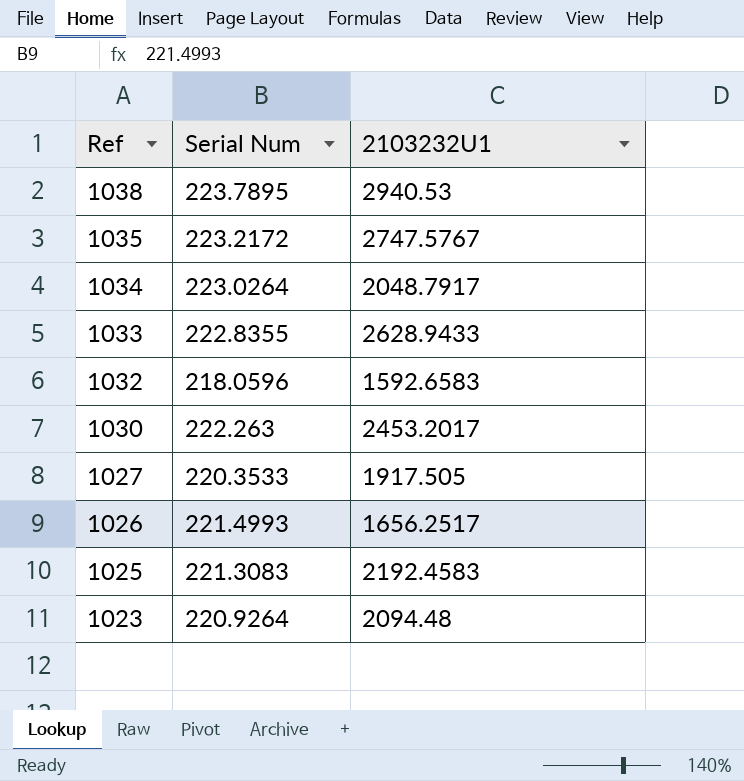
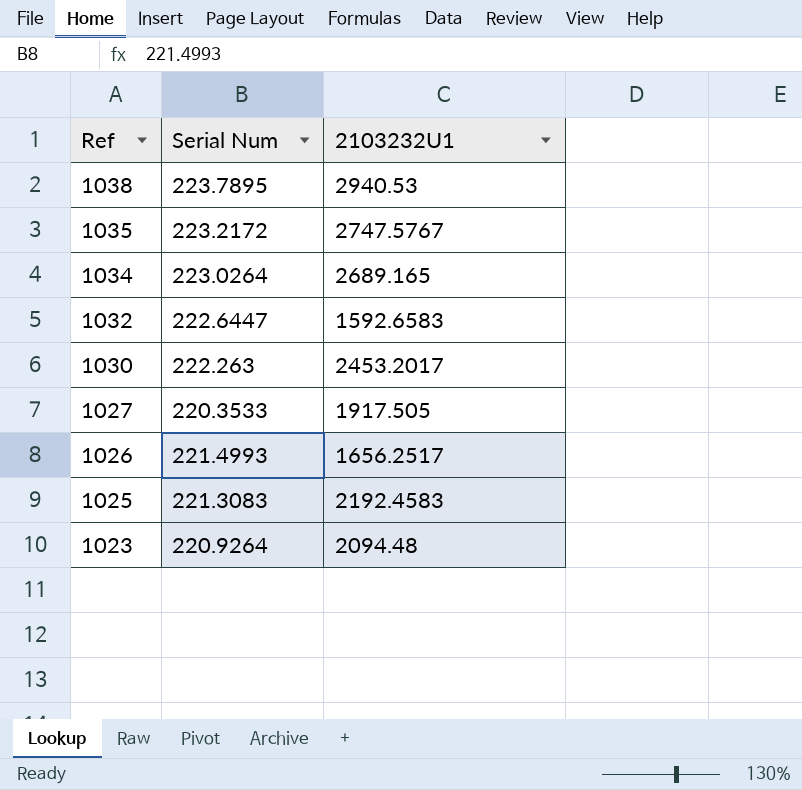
row 1033: 222.8355 | 2628.9433 -> none
1034 | 2103232U1: 2048.7917 -> 2689.165
1032 | Serial Num: 218.0596 -> 222.6447

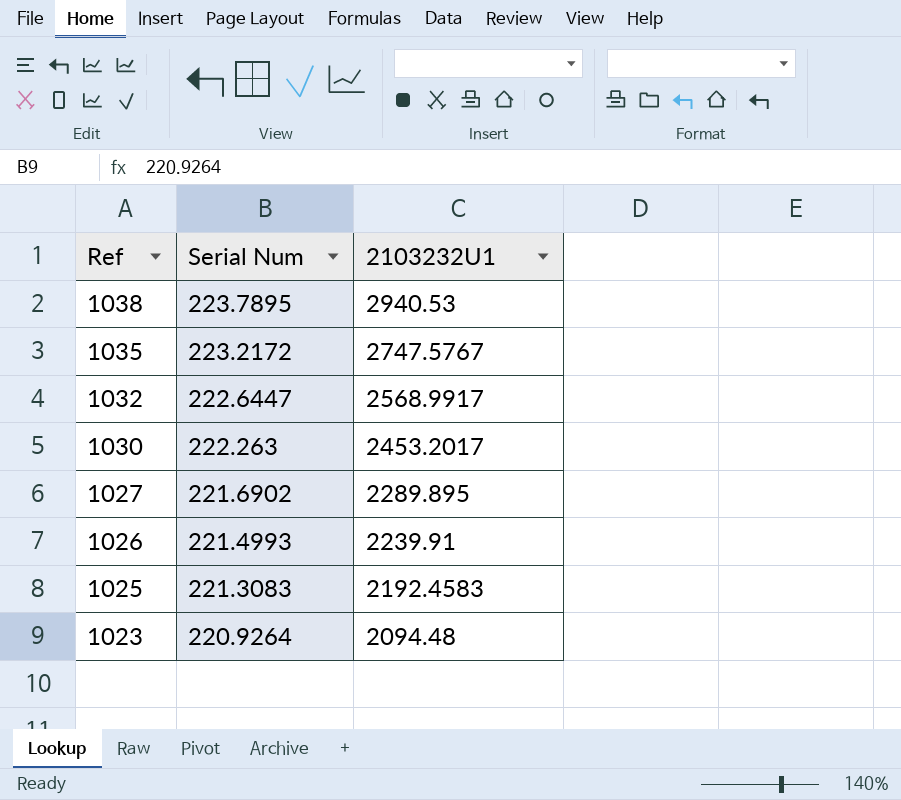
row 1034: 223.0264 | 2689.165 -> none
1032 | 2103232U1: 1592.6583 -> 2568.9917
1027 | Serial Num: 220.3533 -> 221.6902
1027 | 2103232U1: 1917.505 -> 2289.895
1026 | 2103232U1: 1656.2517 -> 2239.91

